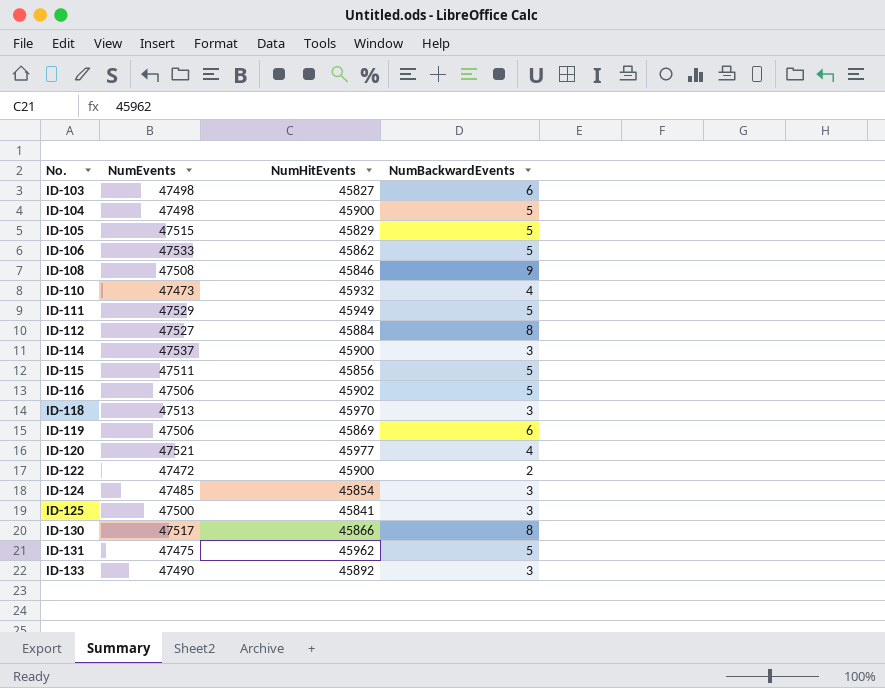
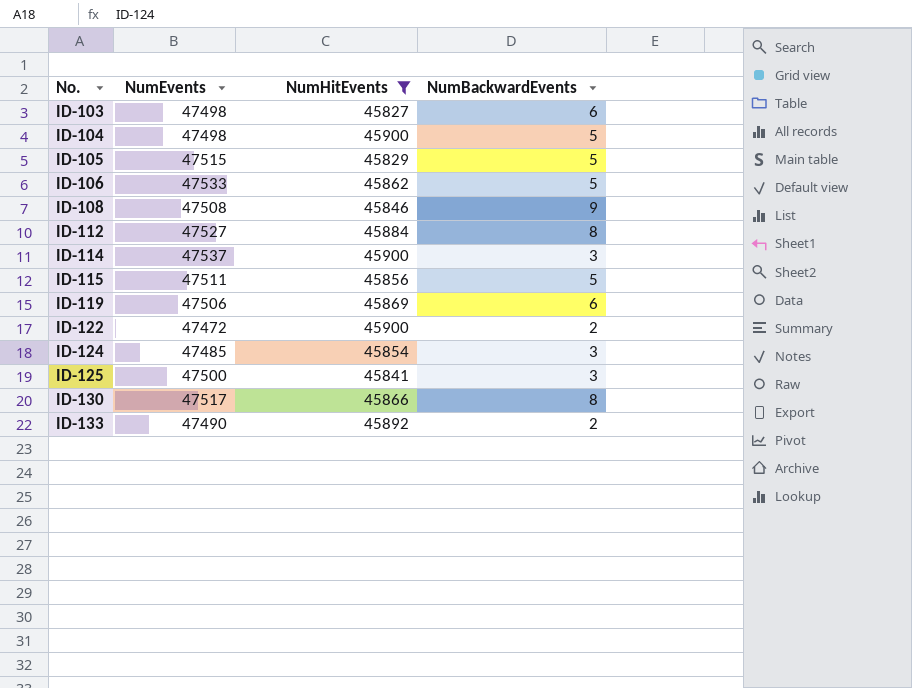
filter: none -> NumHitEvents <= 45900
ID-133 | NumBackwardEvents: 3 -> 2

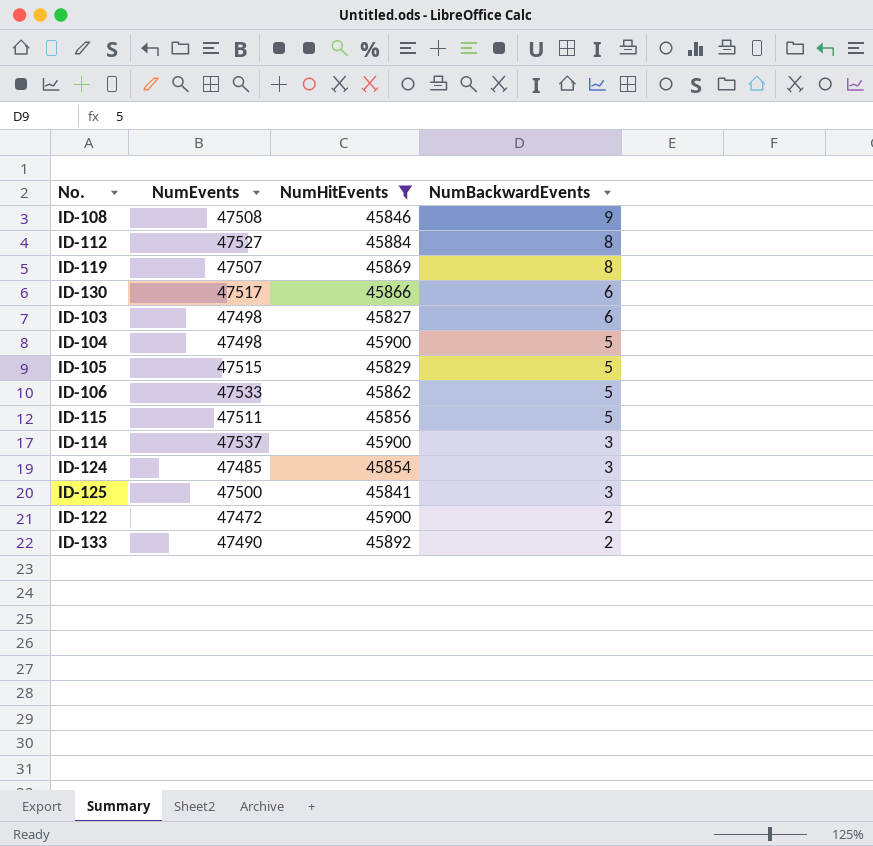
row order: No. ascending -> NumBackwardEvents descending
ID-119 | NumEvents: 47506 -> 47507
ID-119 | NumBackwardEvents: 6 -> 8
ID-130 | NumBackwardEvents: 8 -> 6

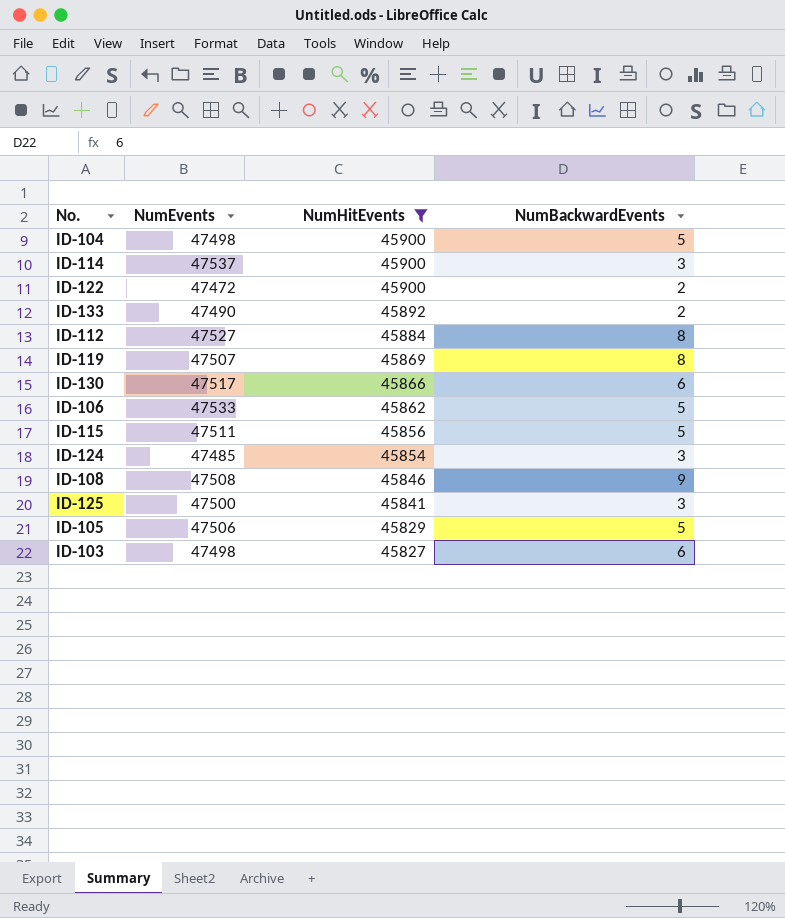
row order: NumBackwardEvents descending -> NumHitEvents descending
ID-105 | NumEvents: 47515 -> 47506

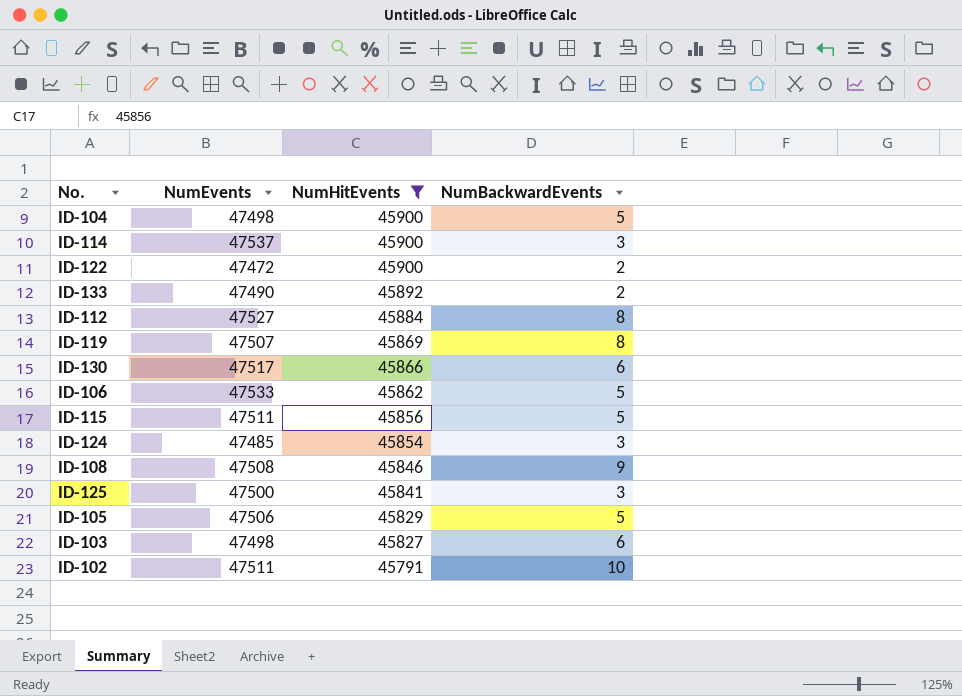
row ID-102: none -> 47511 | 45791 | 10

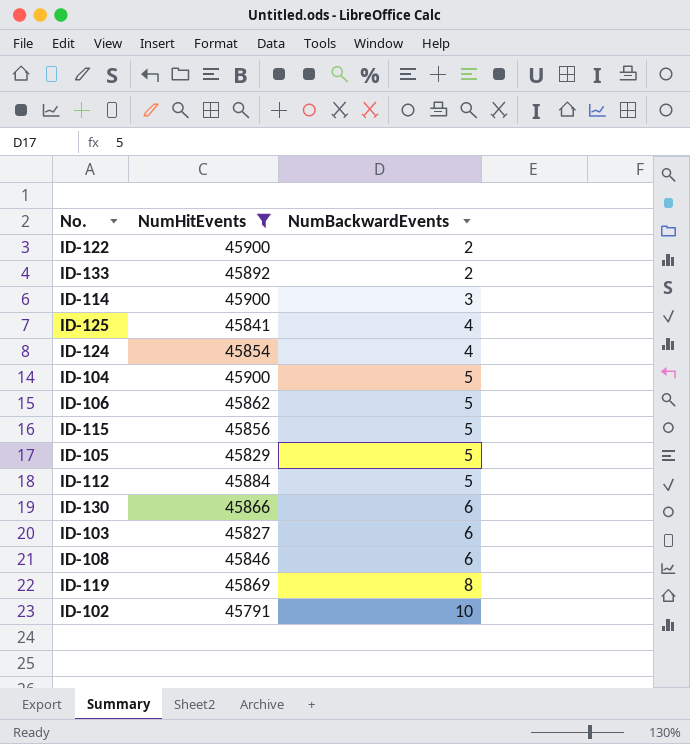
row order: NumHitEvents descending -> NumBackwardEvents ascending
column NumEvents | position: 2 -> none
ID-125 | NumBackwardEvents: 3 -> 4
ID-124 | NumBackwardEvents: 3 -> 4
ID-112 | NumBackwardEvents: 8 -> 5
ID-108 | NumBackwardEvents: 9 -> 6

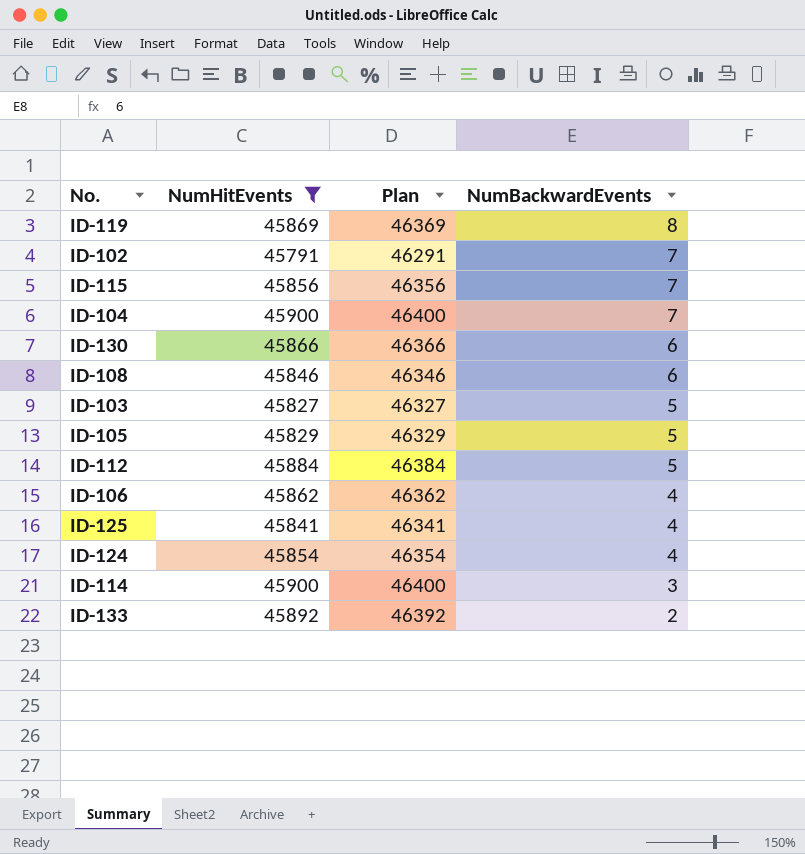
row order: NumBackwardEvents ascending -> NumBackwardEvents descending
column Plan | formula: none -> [NumHitEvents] + 500
row ID-122: 45900 | 2 -> none
ID-102 | NumBackwardEvents: 10 -> 7
ID-115 | NumBackwardEvents: 5 -> 7
ID-104 | NumBackwardEvents: 5 -> 7
ID-103 | NumBackwardEvents: 6 -> 5
ID-106 | NumBackwardEvents: 5 -> 4

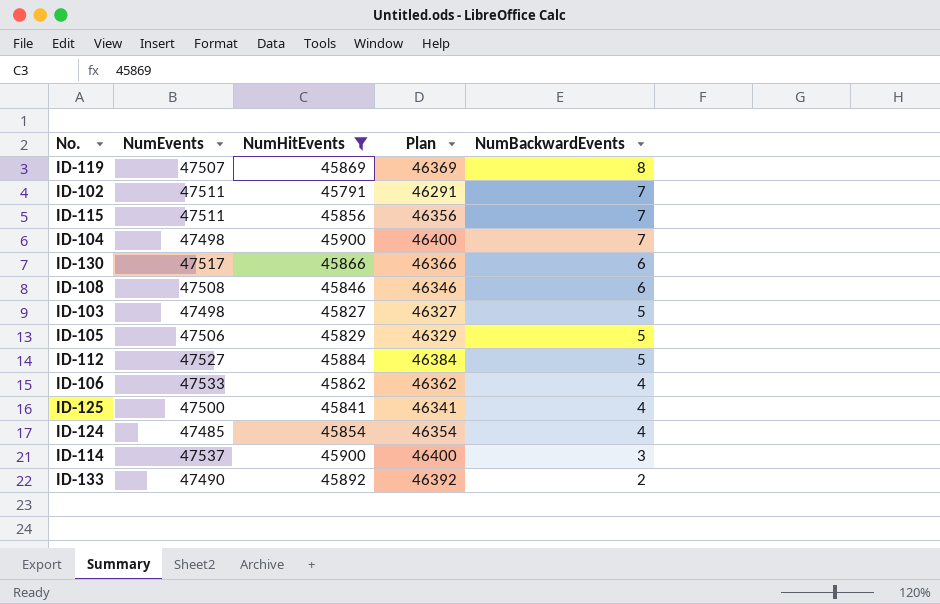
column NumEvents | position: none -> 2

